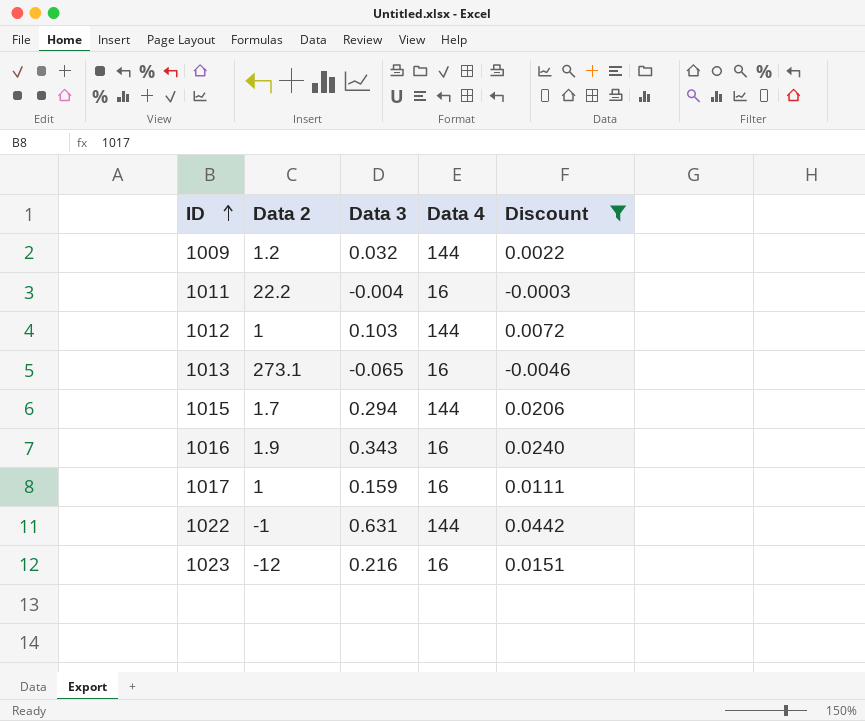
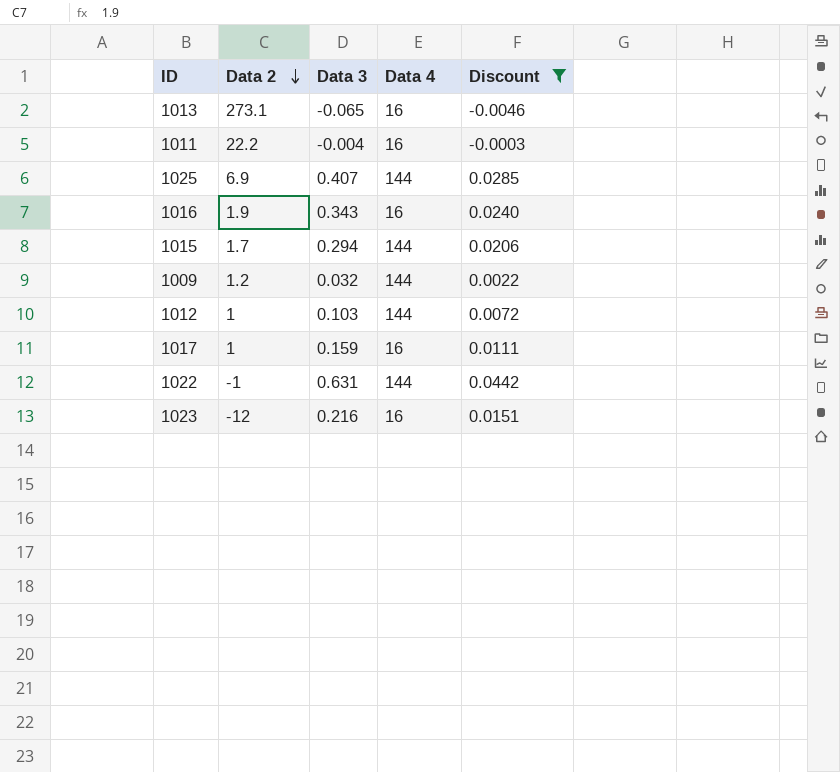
row order: ID ascending -> Data 2 descending
row 1025: none -> 6.9 | 0.407 | 144 | 0.0285

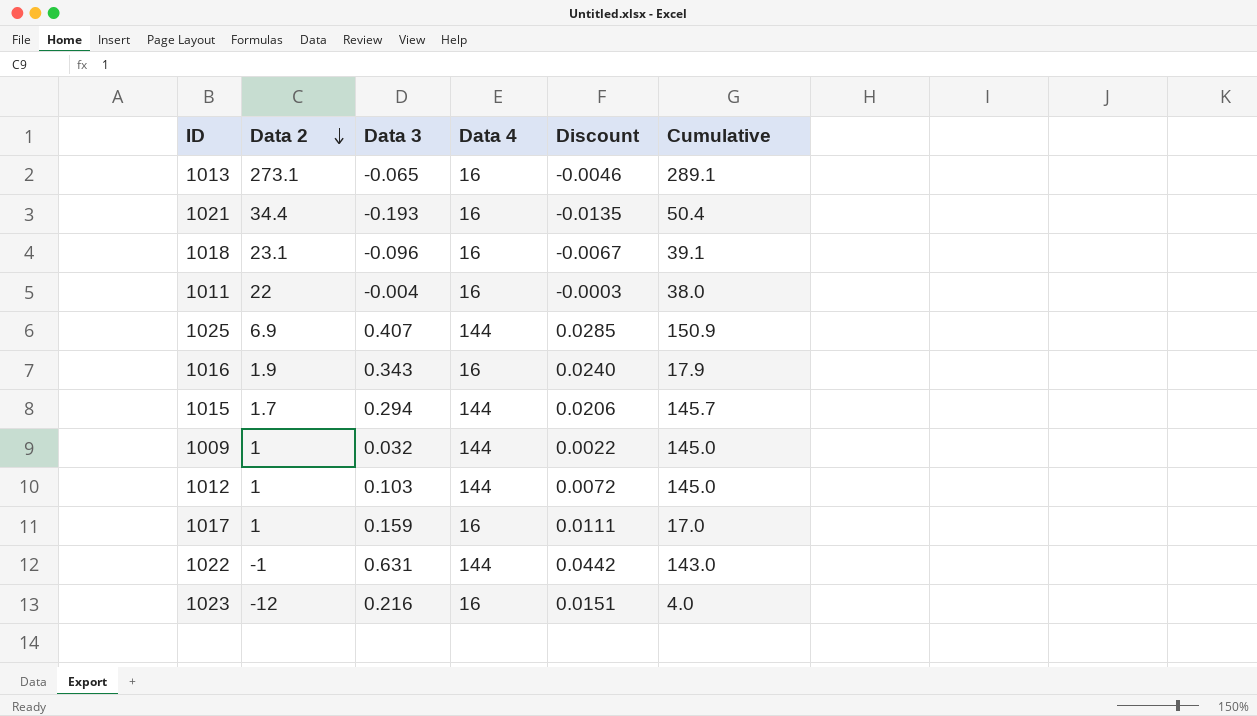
filter: Discount >= -0.0046 -> none
column Cumulative | formula: none -> [Data 2] + [Data 4]
1011 | Data 2: 22.2 -> 22
1009 | Data 2: 1.2 -> 1

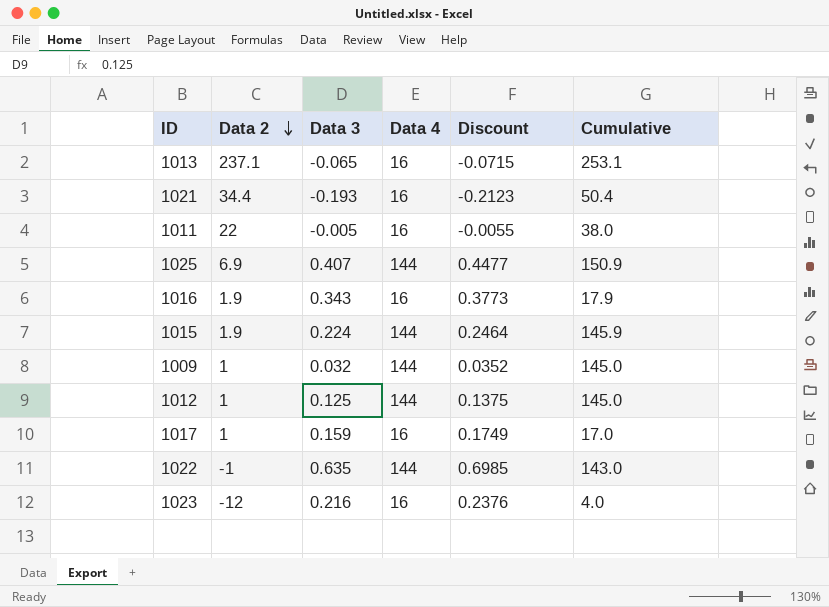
column Discount | formula: [Data 3] * 0.07 -> [Data 3] * 1.1
row 1018: 23.1 | -0.096 | 16 | -0.0067 | 39.1 -> none
1013 | Data 2: 273.1 -> 237.1
1013 | Cumulative: 289.1 -> 253.1
1011 | Data 3: -0.004 -> -0.005
1015 | Data 2: 1.7 -> 1.9
1015 | Data 3: 0.294 -> 0.224
1015 | Cumulative: 145.7 -> 145.9
1012 | Data 3: 0.103 -> 0.125
1022 | Data 3: 0.631 -> 0.635

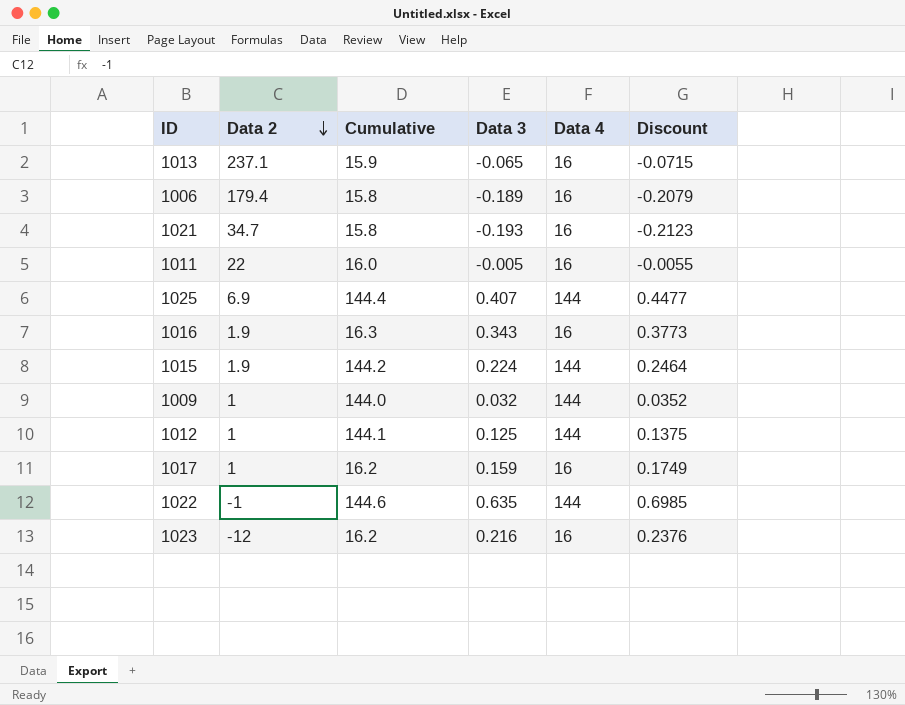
column Cumulative | formula: [Data 2] + [Data 4] -> [Data 3] + [Data 4]
column Cumulative | position: 6 -> 3
row 1006: none -> 179.4 | 15.8 | -0.189 | 16 | -0.2079
1021 | Data 2: 34.4 -> 34.7

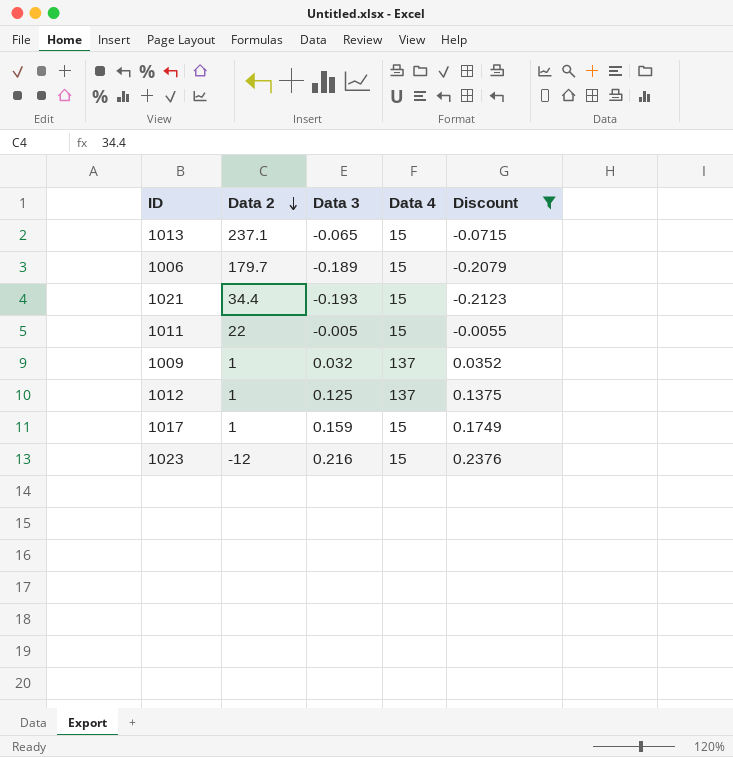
filter: none -> Discount <= 0.2376
column Cumulative | formula: [Data 3] + [Data 4] -> none
1013 | Data 4: 16 -> 15
1006 | Data 2: 179.4 -> 179.7
1006 | Data 4: 16 -> 15
1021 | Data 2: 34.7 -> 34.4
1021 | Data 4: 16 -> 15
1011 | Data 4: 16 -> 15
1009 | Data 4: 144 -> 137
1012 | Data 4: 144 -> 137
1017 | Data 4: 16 -> 15
1023 | Data 4: 16 -> 15

